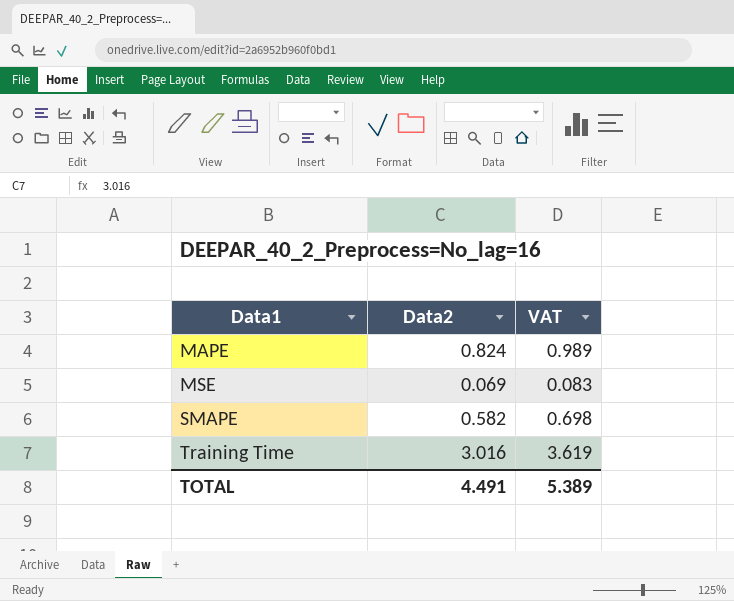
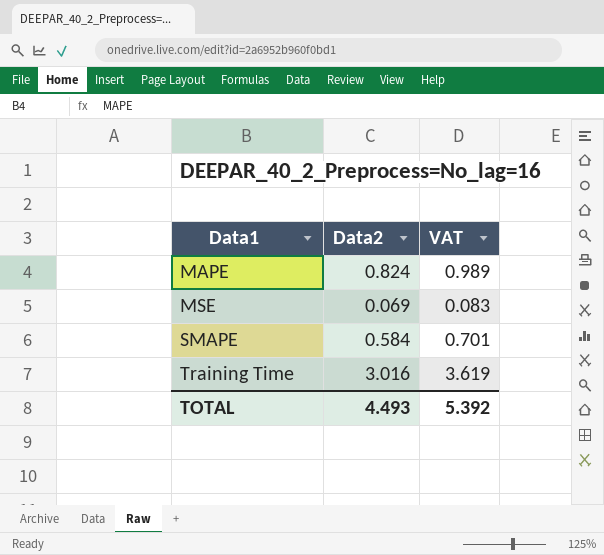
SMAPE | Data2: 0.582 -> 0.584
SMAPE | VAT: 0.698 -> 0.701
TOTAL | Data2: 4.491 -> 4.493
TOTAL | VAT: 5.389 -> 5.392

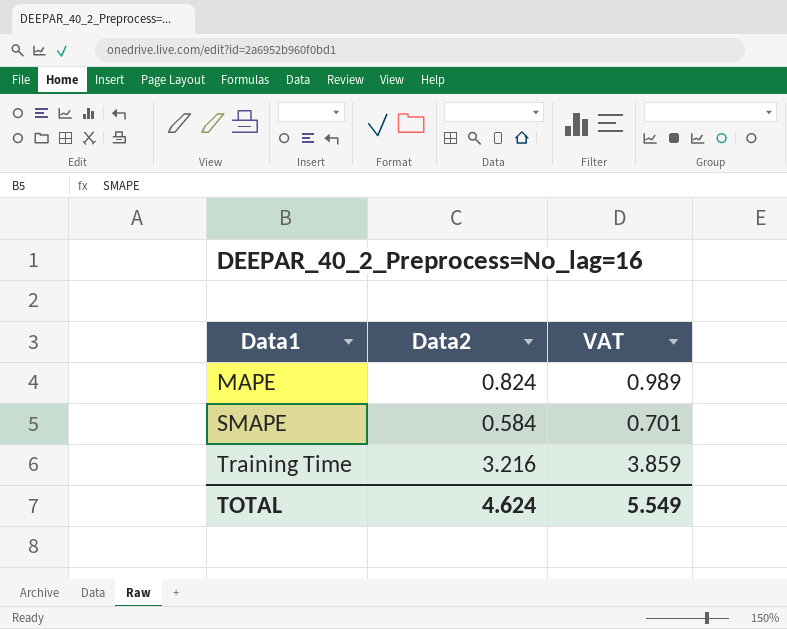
row MSE: 0.069 | 0.083 -> none
Training Time | Data2: 3.016 -> 3.216
Training Time | VAT: 3.619 -> 3.859
TOTAL | Data2: 4.493 -> 4.624
TOTAL | VAT: 5.392 -> 5.549

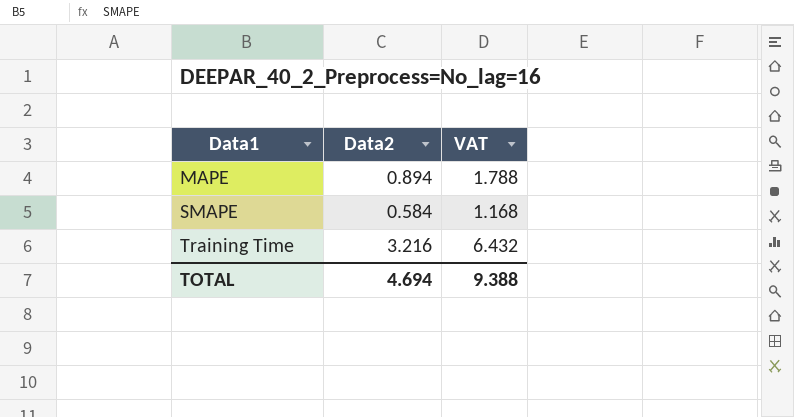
column VAT | formula: [Data2] * 1.2 -> [Data2] * 2
MAPE | Data2: 0.824 -> 0.894
TOTAL | Data2: 4.624 -> 4.694
TOTAL | VAT: 5.549 -> 9.388

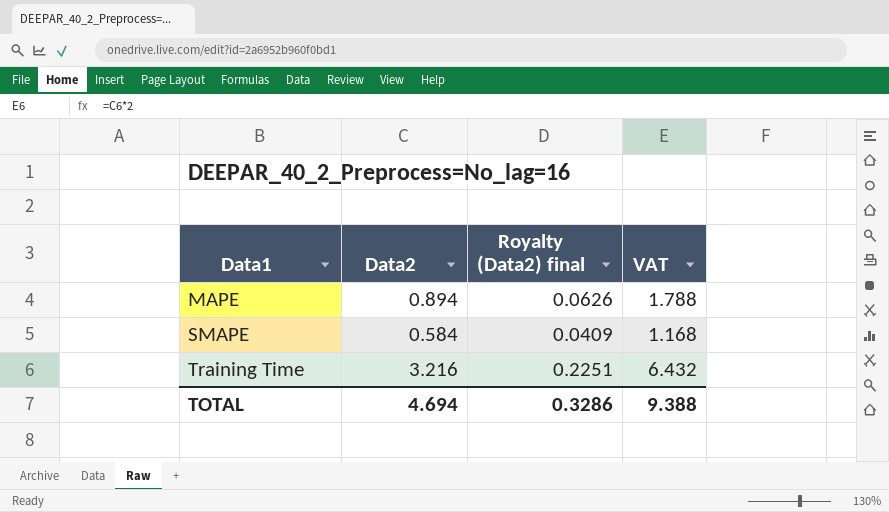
column Royalty (Data2) final | formula: none -> [Data2] * 0.07

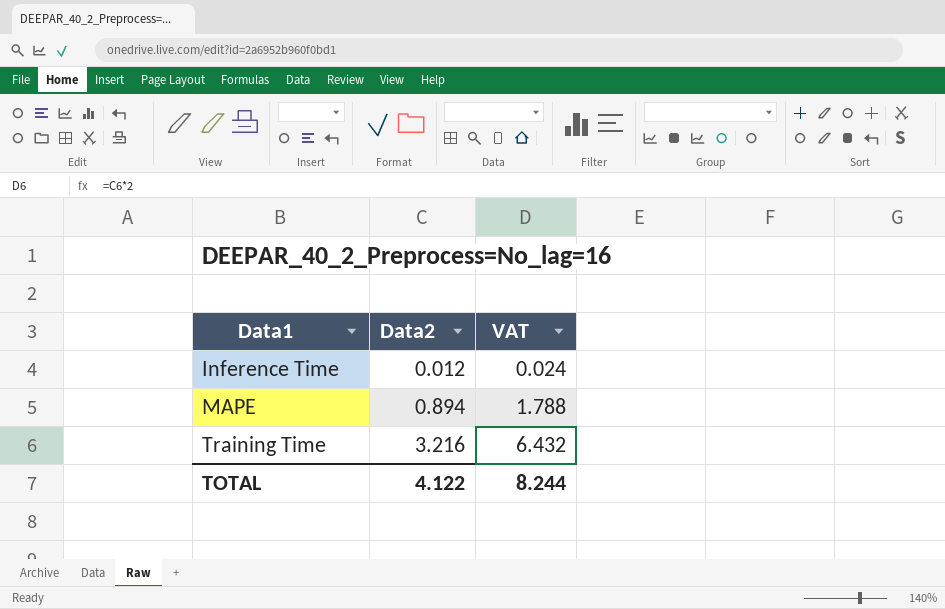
column Royalty (Data2) final | formula: [Data2] * 0.07 -> none
row SMAPE: 0.584 | 0.0409 | 1.168 -> none
row Inference Time: none -> 0.012 | 0.024
TOTAL | Data2: 4.694 -> 4.122
TOTAL | VAT: 9.388 -> 8.244

